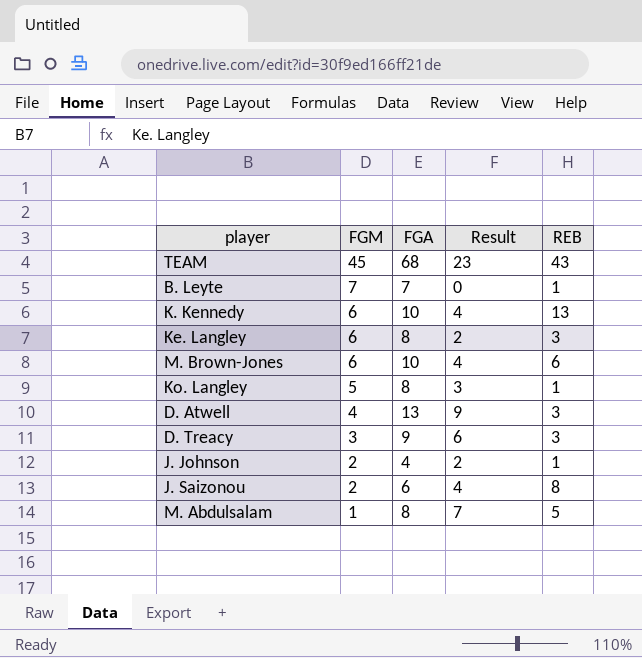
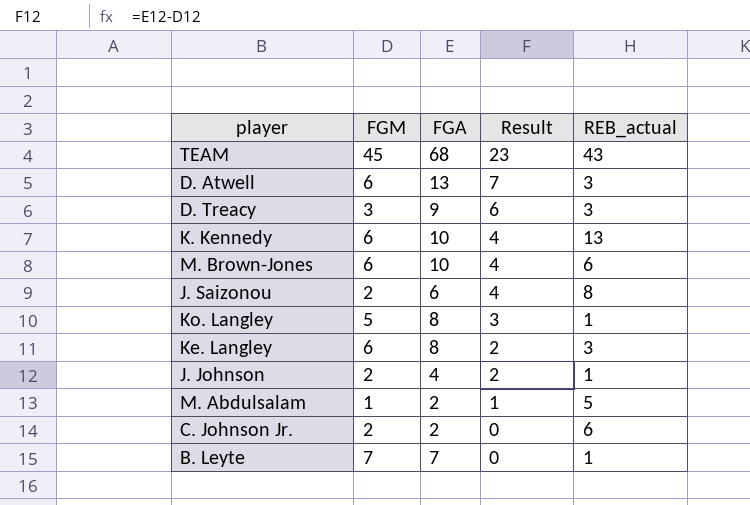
row order: FGM descending -> Result descending
column name: REB -> REB_actual
D. Atwell | FGM: 4 -> 6
D. Atwell | Result: 9 -> 7
M. Abdulsalam | FGA: 8 -> 2
M. Abdulsalam | Result: 7 -> 1
row C. Johnson Jr.: none -> 2 | 2 | 0 | 6

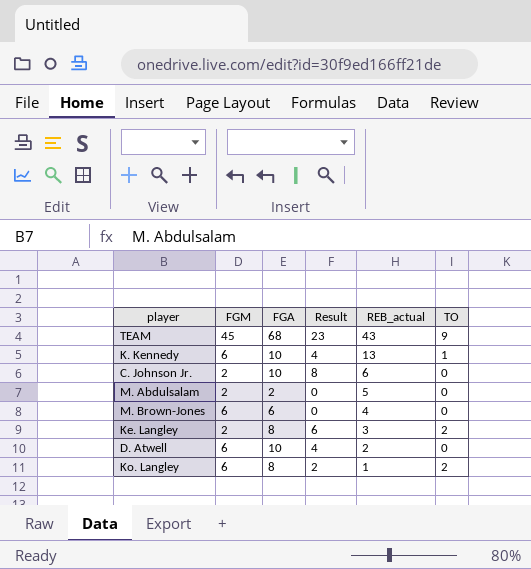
row order: Result descending -> REB_actual descending
column TO | position: none -> 6
row D. Treacy: 3 | 9 | 6 | 3 -> none
row J. Saizonou: 2 | 6 | 4 | 8 -> none
row J. Johnson: 2 | 4 | 2 | 1 -> none
row B. Leyte: 7 | 7 | 0 | 1 -> none
C. Johnson Jr. | FGA: 2 -> 10
C. Johnson Jr. | Result: 0 -> 8
M. Abdulsalam | FGM: 1 -> 2
M. Abdulsalam | Result: 1 -> 0
M. Brown-Jones | FGA: 10 -> 6
M. Brown-Jones | Result: 4 -> 0
M. Brown-Jones | REB_actual: 6 -> 4
Ke. Langley | FGM: 6 -> 2
Ke. Langley | Result: 2 -> 6
D. Atwell | FGA: 13 -> 10
D. Atwell | Result: 7 -> 4
D. Atwell | REB_actual: 3 -> 2
Ko. Langley | FGM: 5 -> 6
Ko. Langley | Result: 3 -> 2

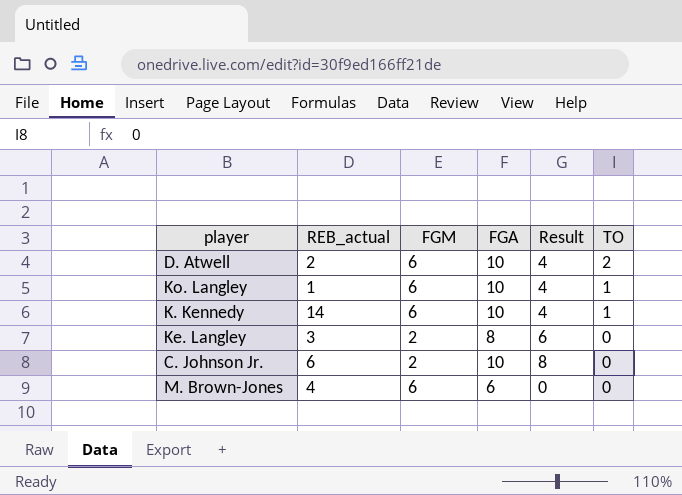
row order: REB_actual descending -> TO descending
column REB_actual | position: 5 -> 2
row TEAM: 45 | 68 | 23 | 43 | 9 -> none
row M. Abdulsalam: 2 | 2 | 0 | 5 | 0 -> none
D. Atwell | TO: 0 -> 2
Ko. Langley | FGA: 8 -> 10
Ko. Langley | Result: 2 -> 4
Ko. Langley | TO: 2 -> 1
K. Kennedy | REB_actual: 13 -> 14
Ke. Langley | TO: 2 -> 0

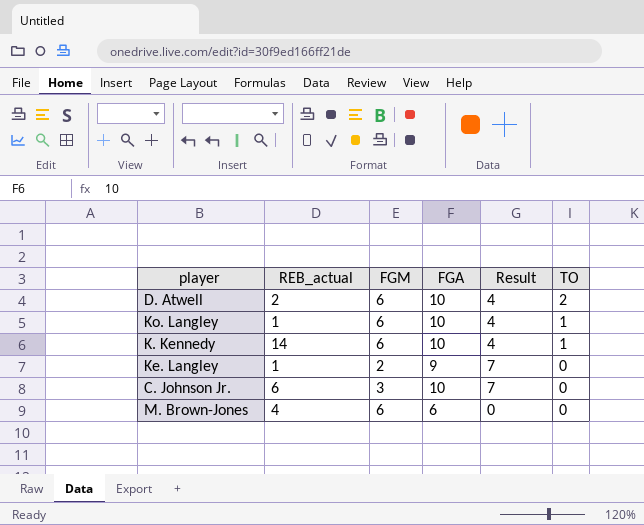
Ke. Langley | REB_actual: 3 -> 1
Ke. Langley | FGA: 8 -> 9
Ke. Langley | Result: 6 -> 7
C. Johnson Jr. | FGM: 2 -> 3
C. Johnson Jr. | Result: 8 -> 7

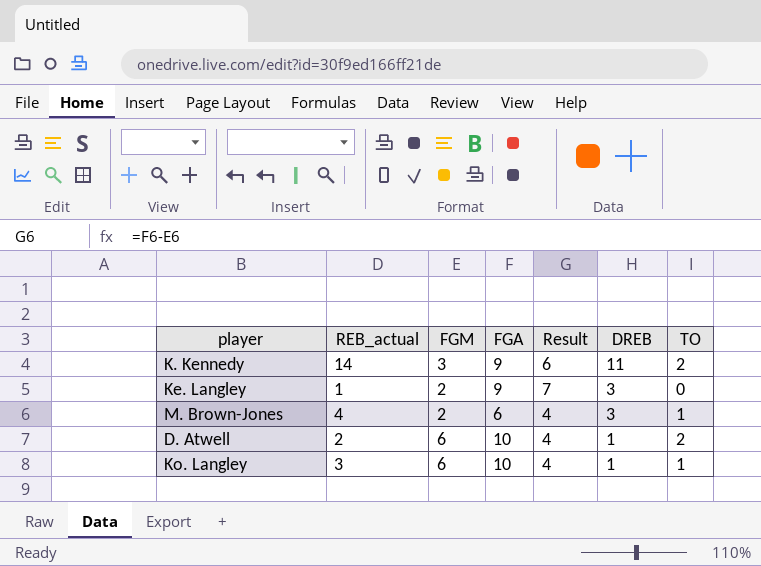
row order: TO descending -> DREB descending
column DREB | position: none -> 6
row C. Johnson Jr.: 6 | 3 | 10 | 7 | 0 -> none
K. Kennedy | FGM: 6 -> 3
K. Kennedy | FGA: 10 -> 9
K. Kennedy | Result: 4 -> 6
K. Kennedy | TO: 1 -> 2
M. Brown-Jones | FGM: 6 -> 2
M. Brown-Jones | Result: 0 -> 4
M. Brown-Jones | TO: 0 -> 1
Ko. Langley | REB_actual: 1 -> 3

